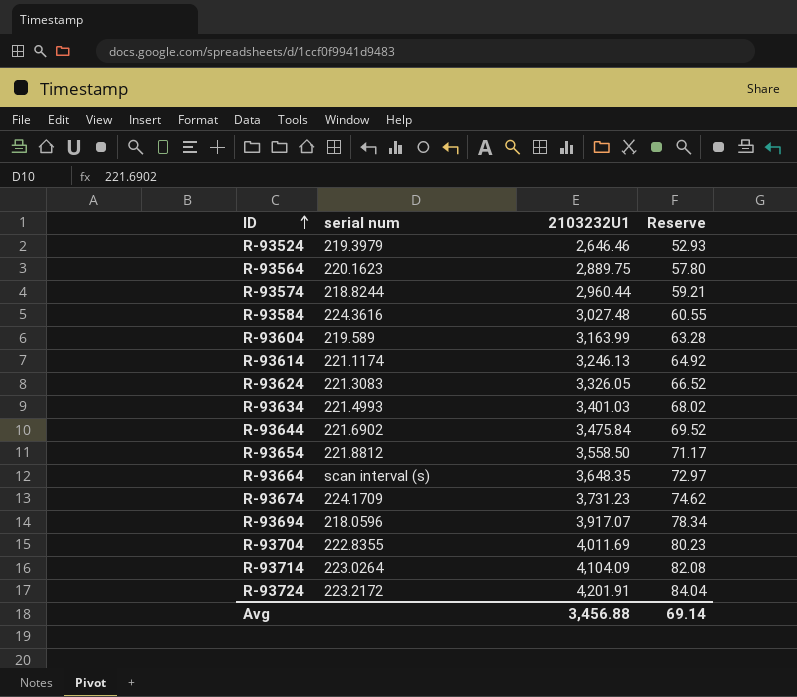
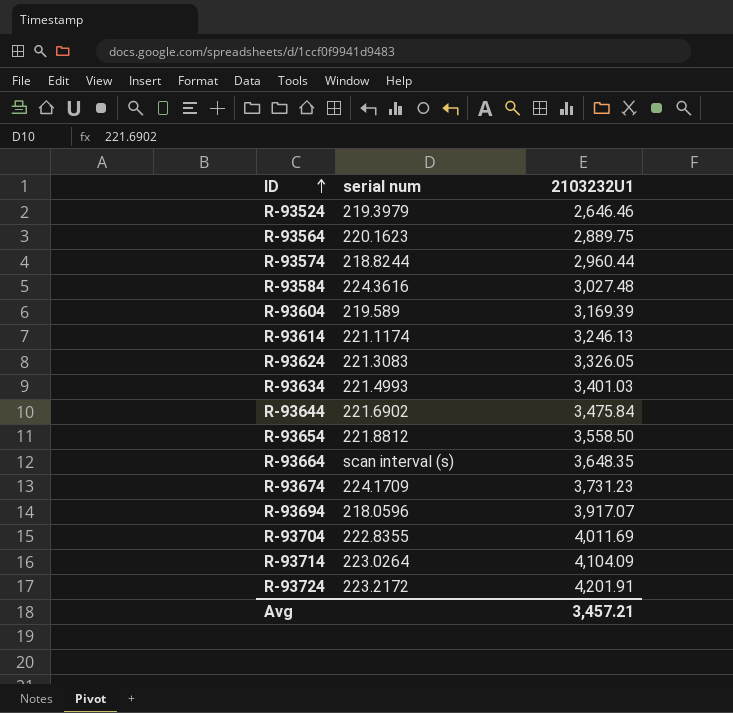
column Reserve | formula: [2103232U1] * 0.02 -> none
R-93604 | 2103232U1: 3,163.99 -> 3,169.39
Avg | 2103232U1: 3,456.88 -> 3,457.21

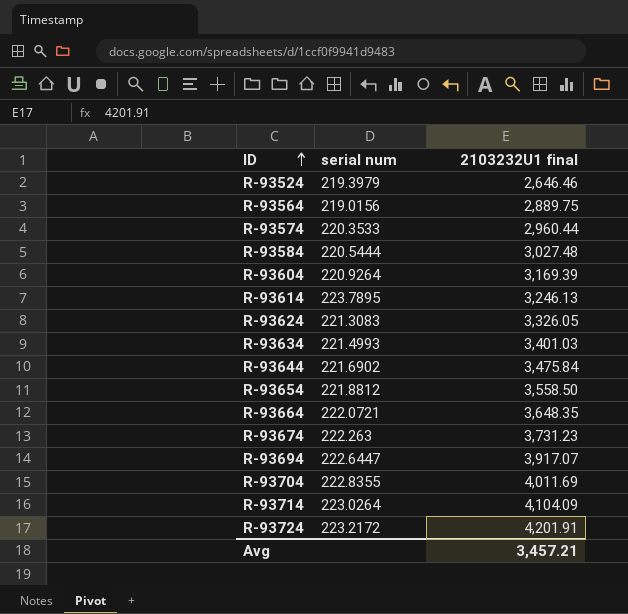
column name: 2103232U1 -> 2103232U1 final
R-93564 | serial num: 220.1623 -> 219.0156
R-93574 | serial num: 218.8244 -> 220.3533
R-93584 | serial num: 224.3616 -> 220.5444
R-93604 | serial num: 219.589 -> 220.9264
R-93614 | serial num: 221.1174 -> 223.7895
R-93664 | serial num: scan interval (s) -> 222.0721
R-93674 | serial num: 224.1709 -> 222.263
R-93694 | serial num: 218.0596 -> 222.6447

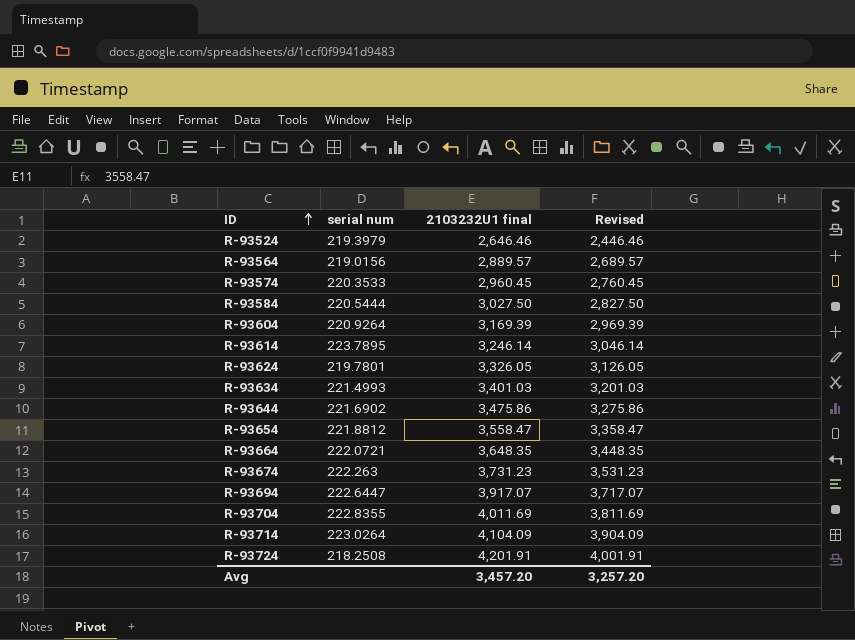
column Revised | formula: none -> [2103232U1 final] - 200
R-93564 | 2103232U1 final: 2,889.75 -> 2,889.57
R-93574 | 2103232U1 final: 2,960.44 -> 2,960.45
R-93584 | 2103232U1 final: 3,027.48 -> 3,027.50
R-93614 | 2103232U1 final: 3,246.13 -> 3,246.14
R-93624 | serial num: 221.3083 -> 219.7801
R-93644 | 2103232U1 final: 3,475.84 -> 3,475.86
R-93654 | 2103232U1 final: 3,558.50 -> 3,558.47
R-93724 | serial num: 223.2172 -> 218.2508
Avg | 2103232U1 final: 3,457.21 -> 3,457.20

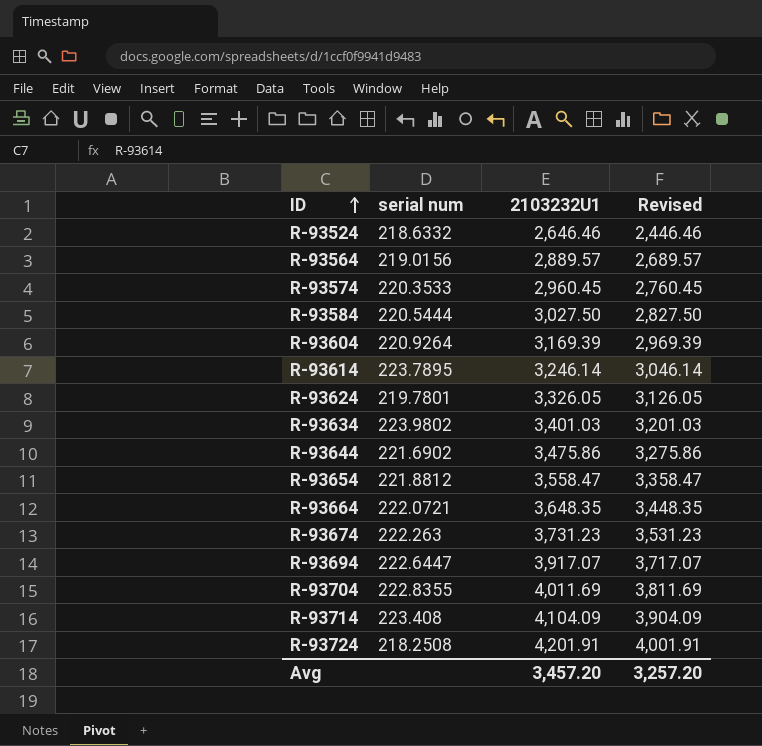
column name: 2103232U1 final -> 2103232U1
R-93524 | serial num: 219.3979 -> 218.6332
R-93634 | serial num: 221.4993 -> 223.9802
R-93714 | serial num: 223.0264 -> 223.408

